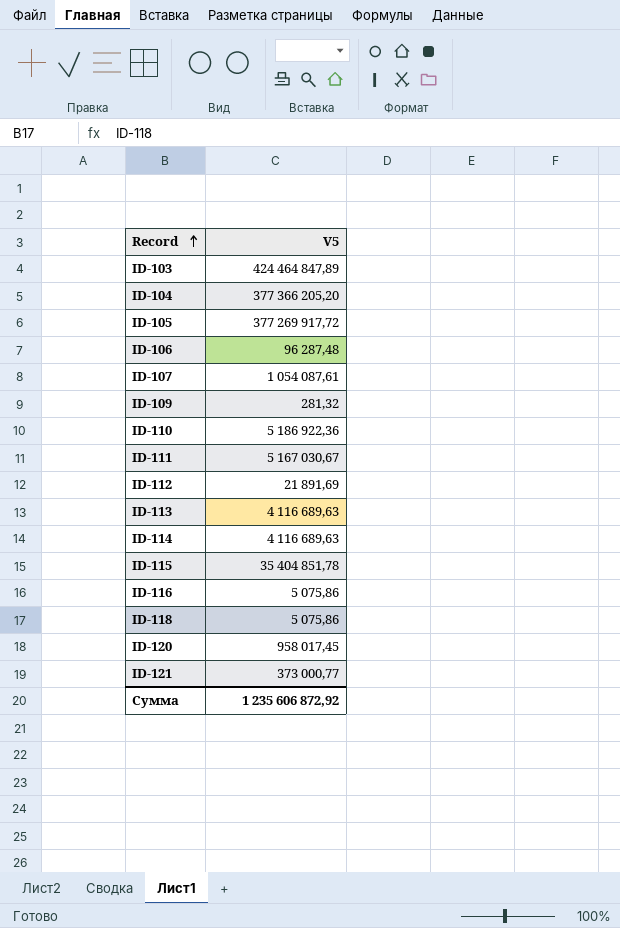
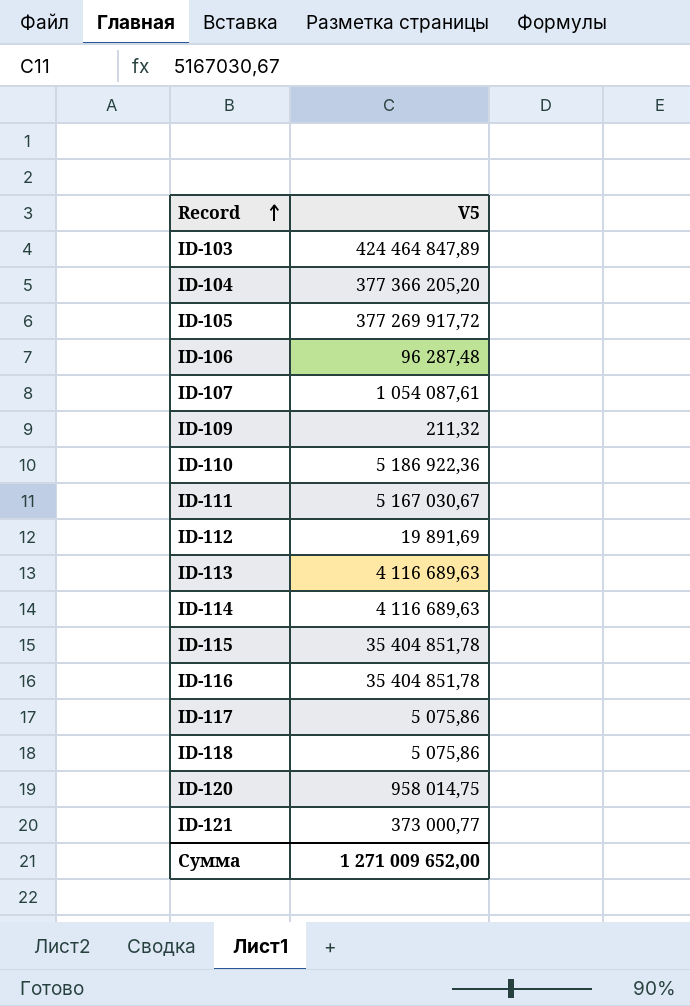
ID-109 | V5: 281,32 -> 211,32
ID-112 | V5: 21 891,69 -> 19 891,69
ID-116 | V5: 5 075,86 -> 35 404 851,78
row ID-117: none -> 5 075,86
ID-120 | V5: 958 017,45 -> 958 014,75
Сумма | V5: 1 235 606 872,92 -> 1 271 009 652,00

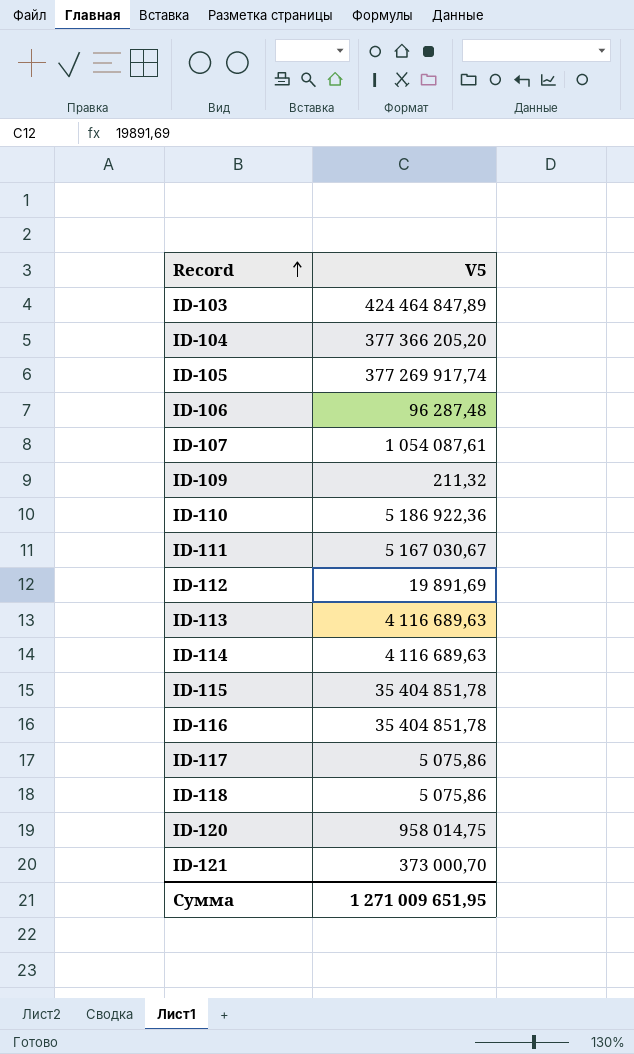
ID-105 | V5: 377 269 917,72 -> 377 269 917,74
ID-121 | V5: 373 000,77 -> 373 000,70
Сумма | V5: 1 271 009 652,00 -> 1 271 009 651,95

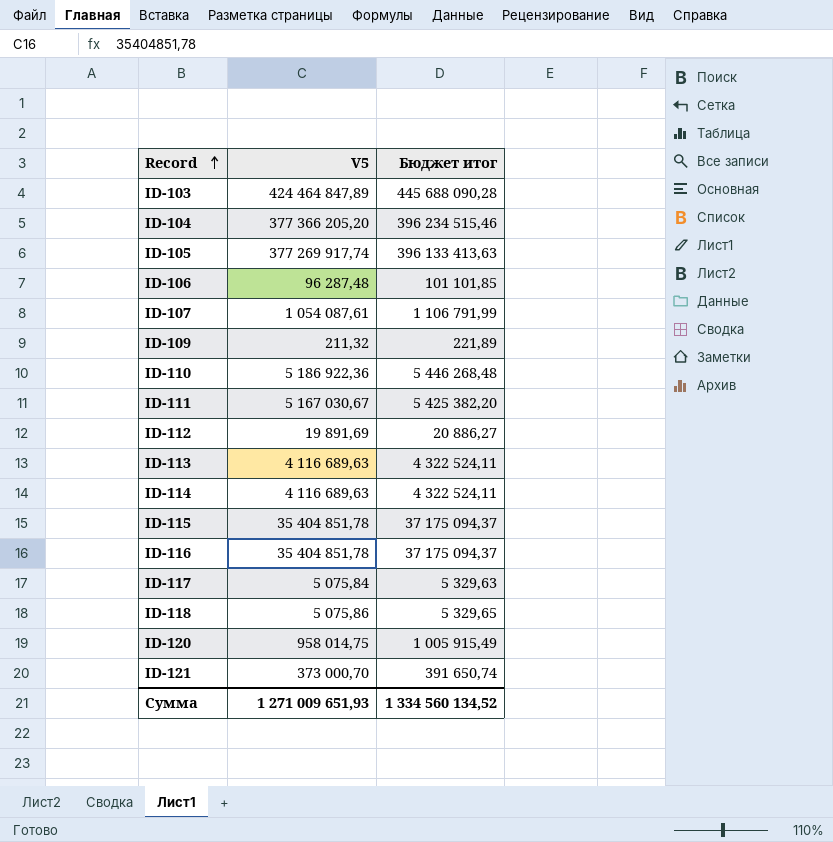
column Бюджет итог | formula: none -> [V5] * 1,05
ID-117 | V5: 5 075,86 -> 5 075,84
Сумма | V5: 1 271 009 651,95 -> 1 271 009 651,93

